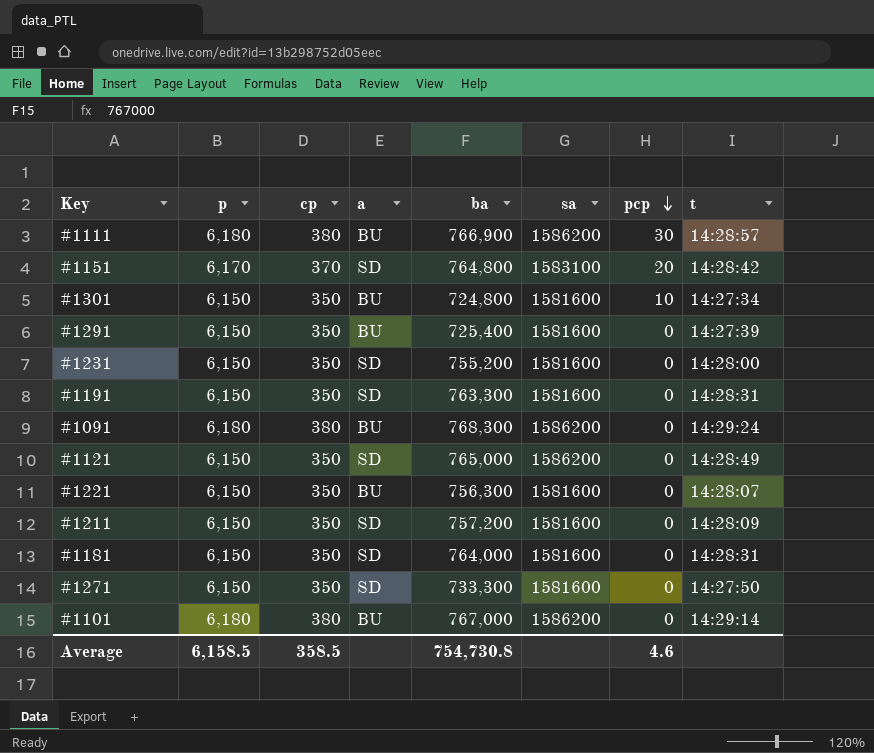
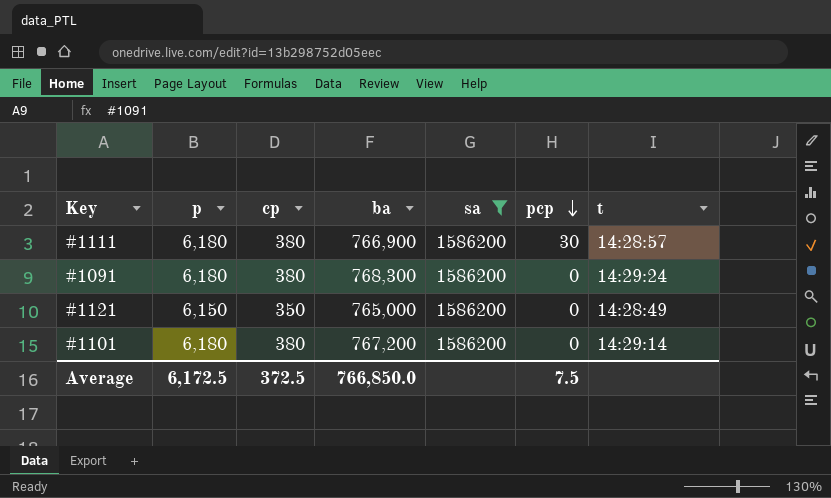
filter: none -> sa = 1586200
column a | position: 4 -> none
#1101 | ba: 767,000 -> 767,200
Average | p: 6,158.5 -> 6,172.5
Average | cp: 358.5 -> 372.5
Average | ba: 754,730.8 -> 766,850.0
Average | pcp: 4.6 -> 7.5

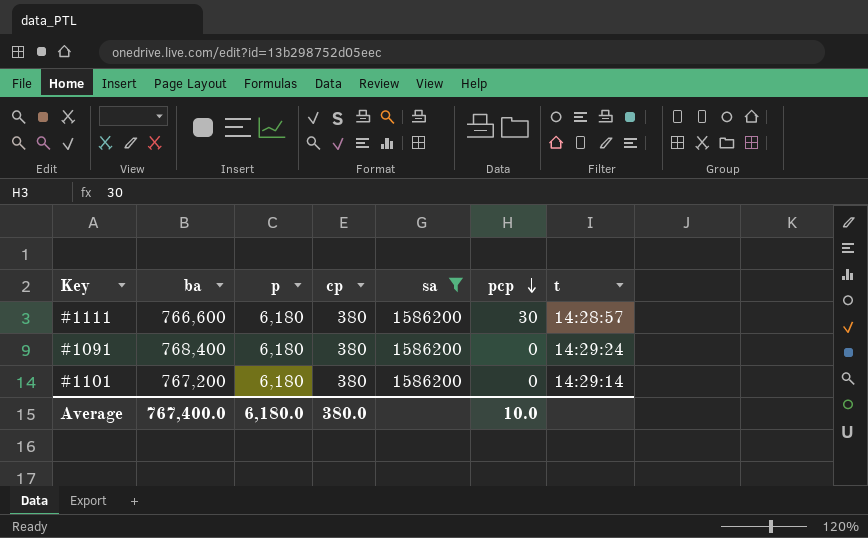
column ba | position: 4 -> 2
row #1121: 6,150 | 350 | 765,000 | 1586200 | 0 | 14:28:49 -> none
#1111 | ba: 766,900 -> 766,600
#1091 | ba: 768,300 -> 768,400
Average | ba: 766,850.0 -> 767,400.0
Average | p: 6,172.5 -> 6,180.0
Average | cp: 372.5 -> 380.0
Average | pcp: 7.5 -> 10.0

